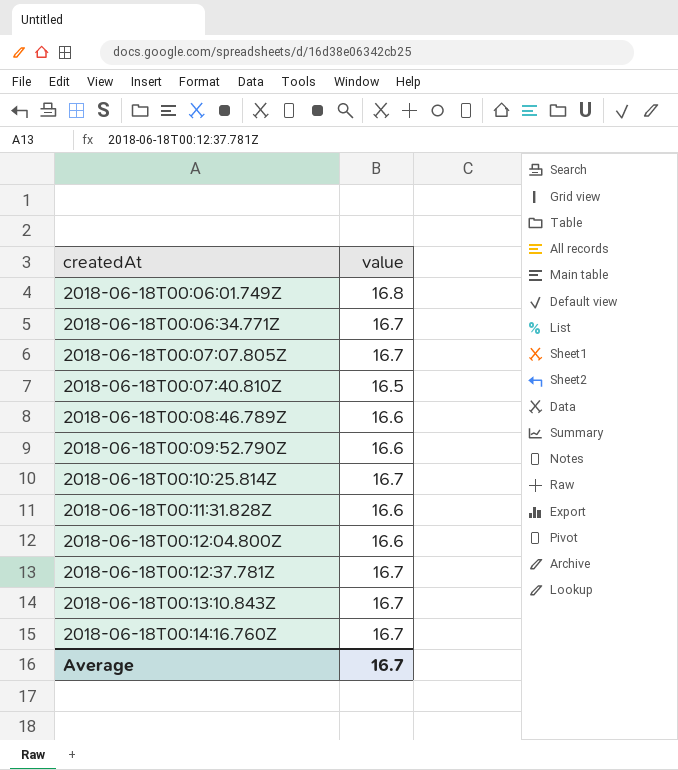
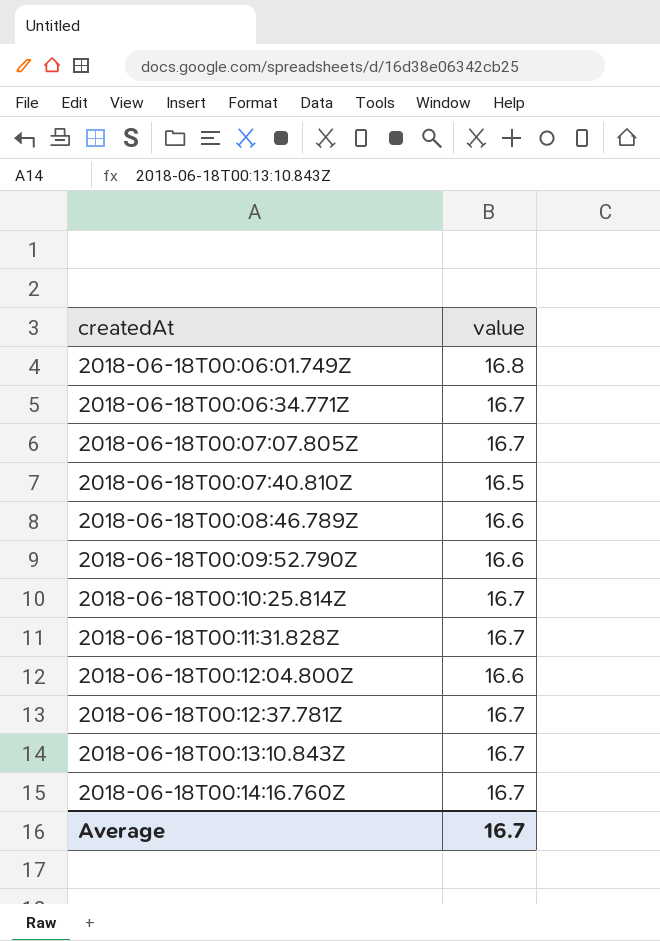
2018-06-18T00:11:31.828Z | value: 16.6 -> 16.7

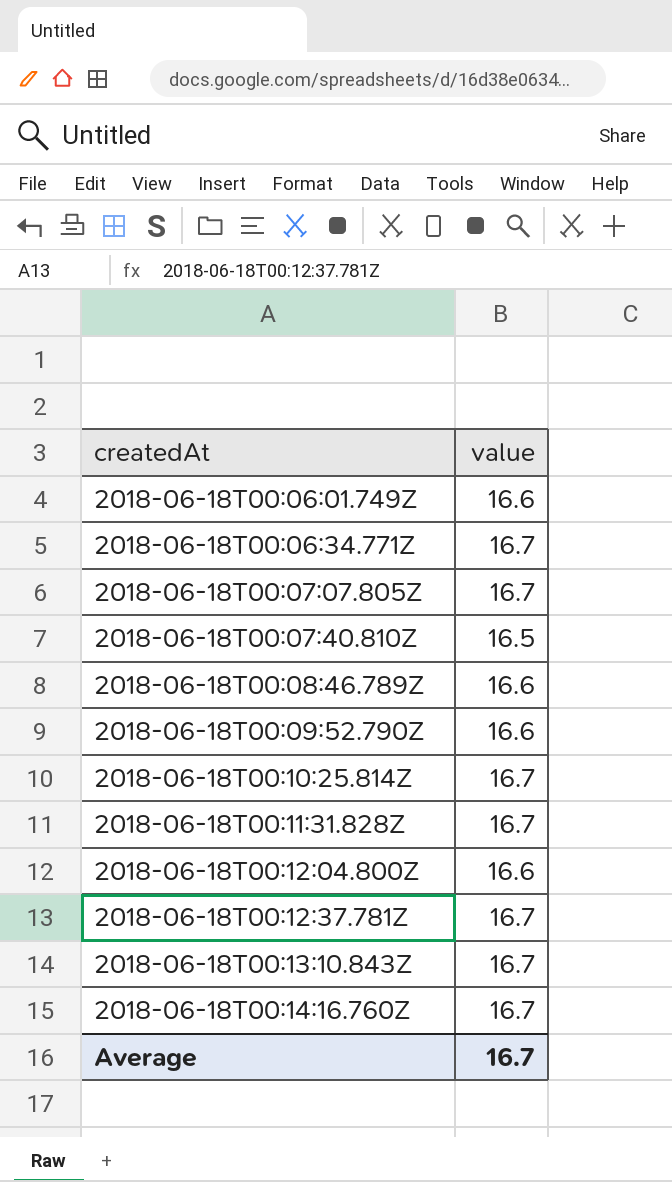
2018-06-18T00:06:01.749Z | value: 16.8 -> 16.6

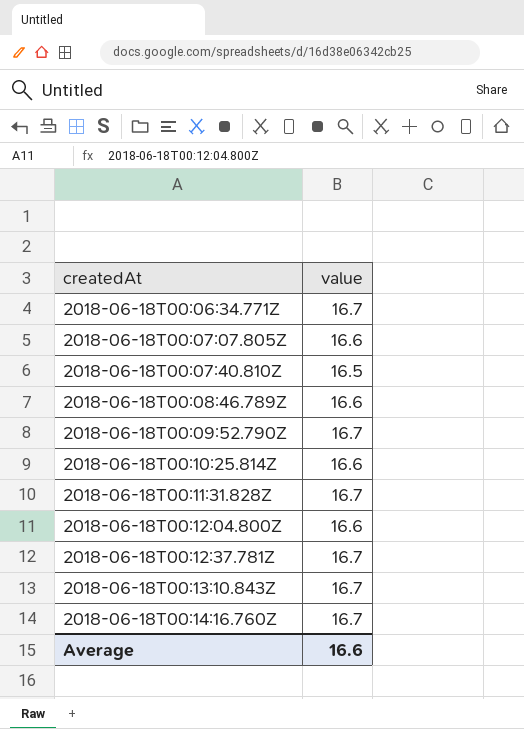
row 2018-06-18T00:06:01.749Z: 16.6 -> none
2018-06-18T00:07:07.805Z | value: 16.7 -> 16.6
2018-06-18T00:09:52.790Z | value: 16.6 -> 16.7
2018-06-18T00:10:25.814Z | value: 16.7 -> 16.6
Average | value: 16.7 -> 16.6

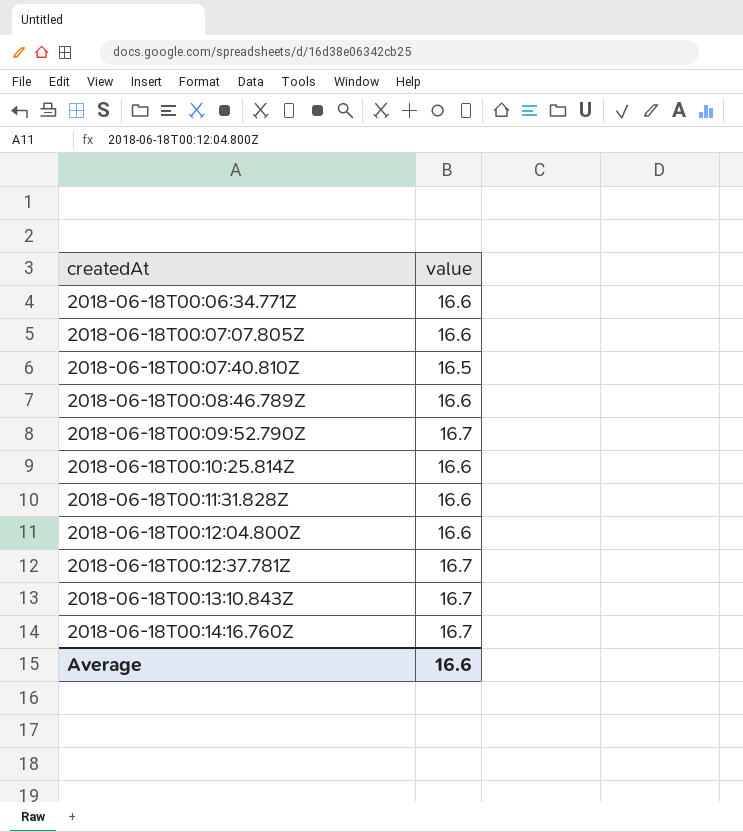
2018-06-18T00:06:34.771Z | value: 16.7 -> 16.6
2018-06-18T00:11:31.828Z | value: 16.7 -> 16.6

